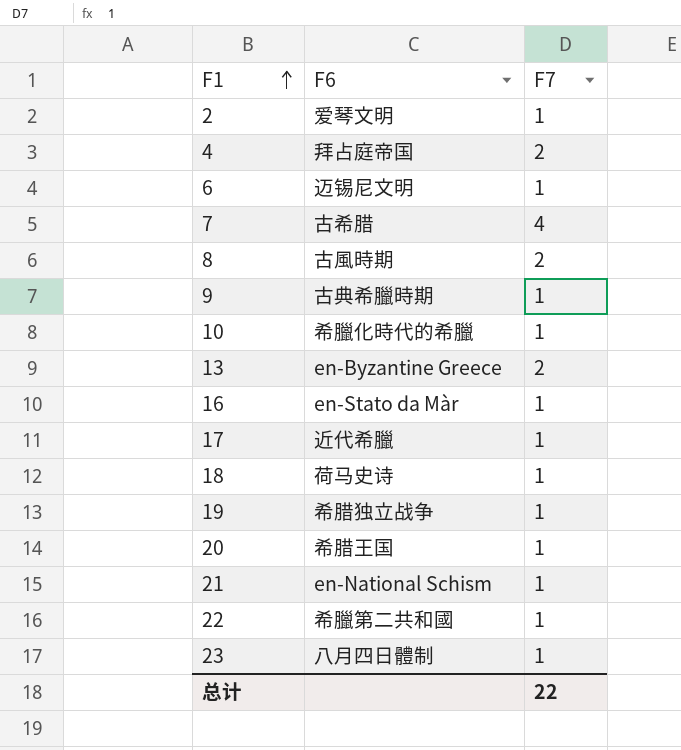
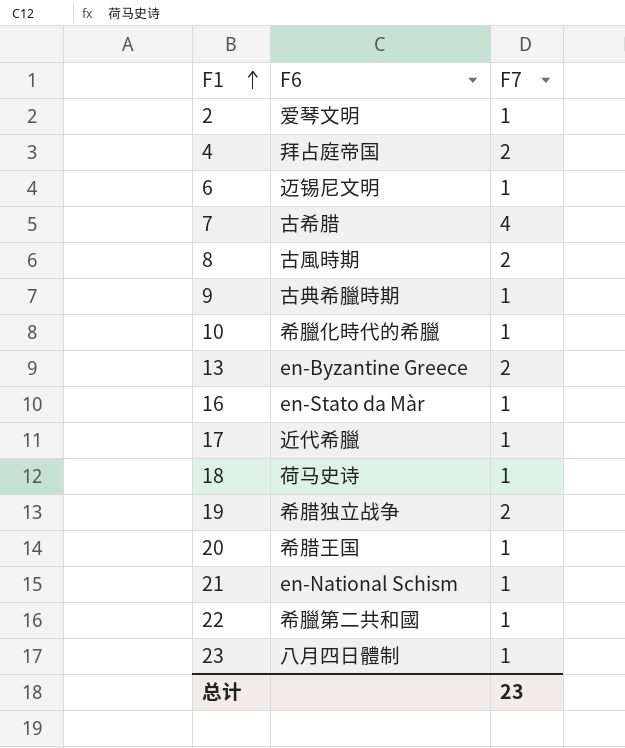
19 | F7: 1 -> 2
总计 | F7: 22 -> 23

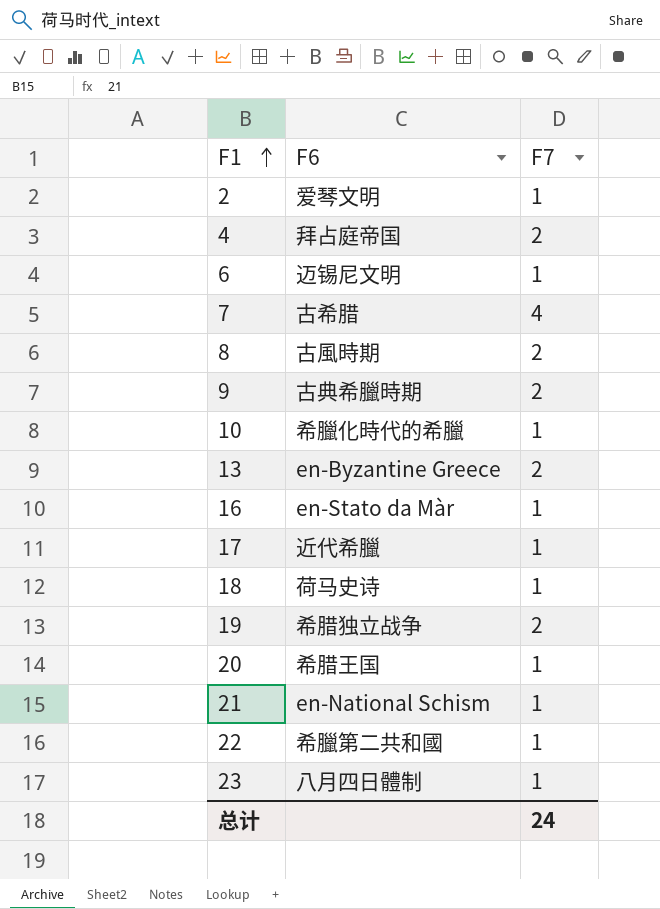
9 | F7: 1 -> 2
总计 | F7: 23 -> 24

